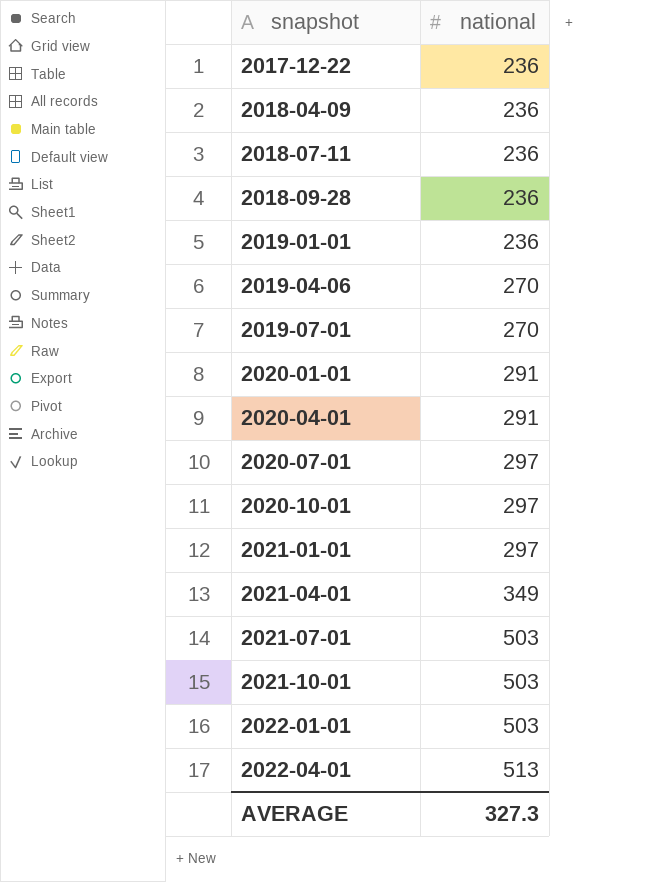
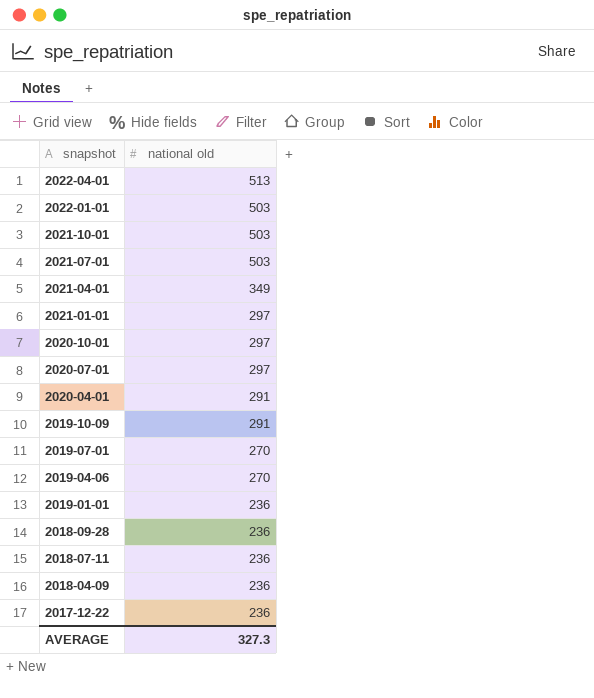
row order: snapshot ascending -> snapshot descending
column name: national -> national old
row 2020-01-01: 291 -> none
row 2019-10-09: none -> 291

